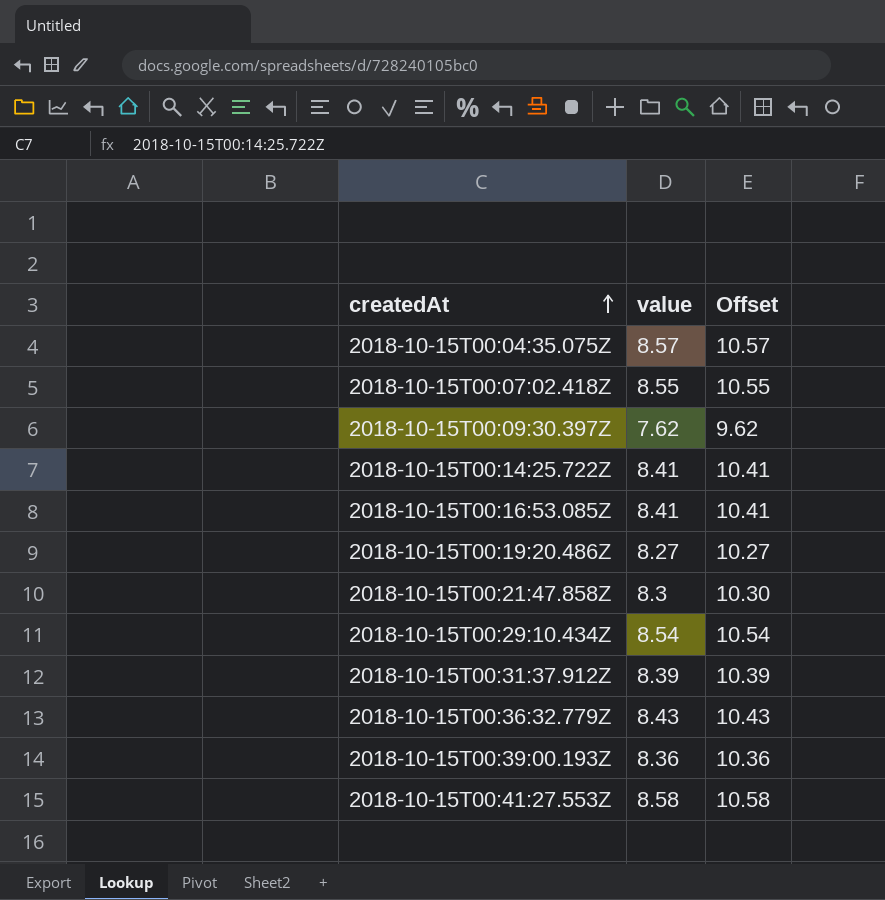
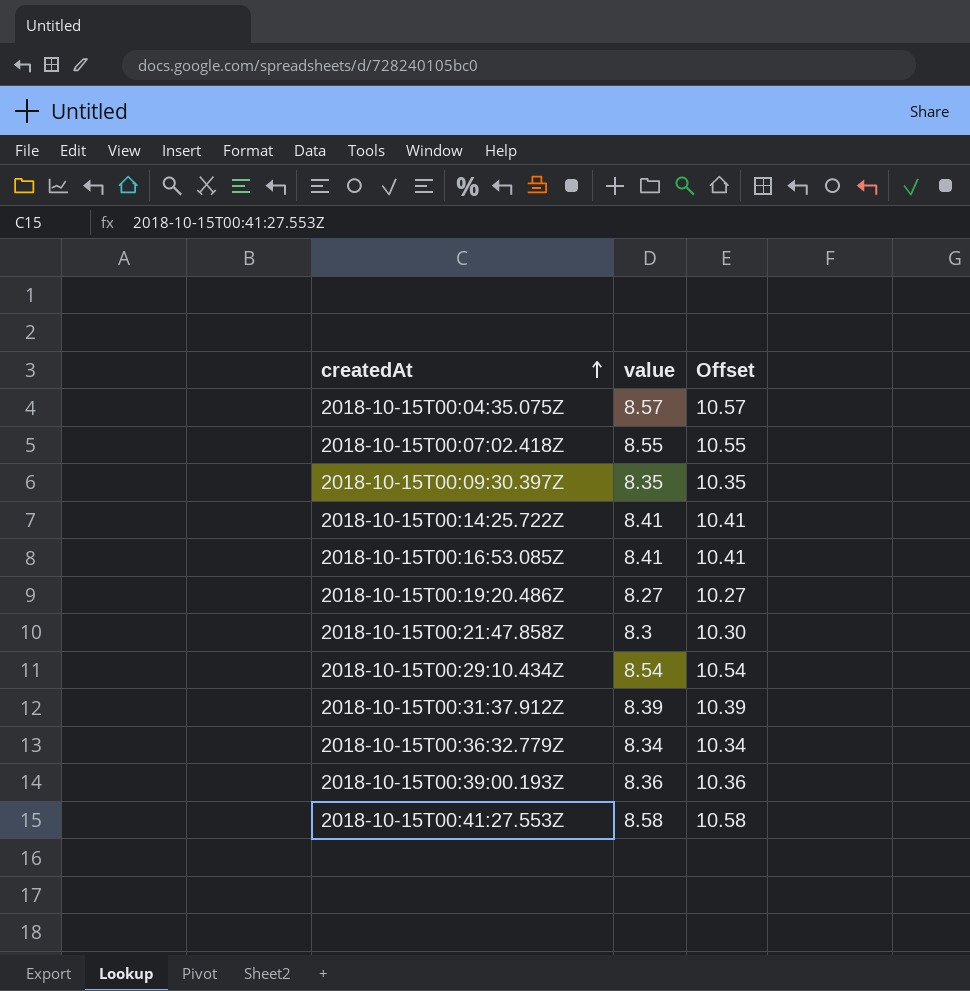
2018-10-15T00:09:30.397Z | value: 7.62 -> 8.35
2018-10-15T00:09:30.397Z | Offset: 9.62 -> 10.35
2018-10-15T00:36:32.779Z | value: 8.43 -> 8.34
2018-10-15T00:36:32.779Z | Offset: 10.43 -> 10.34

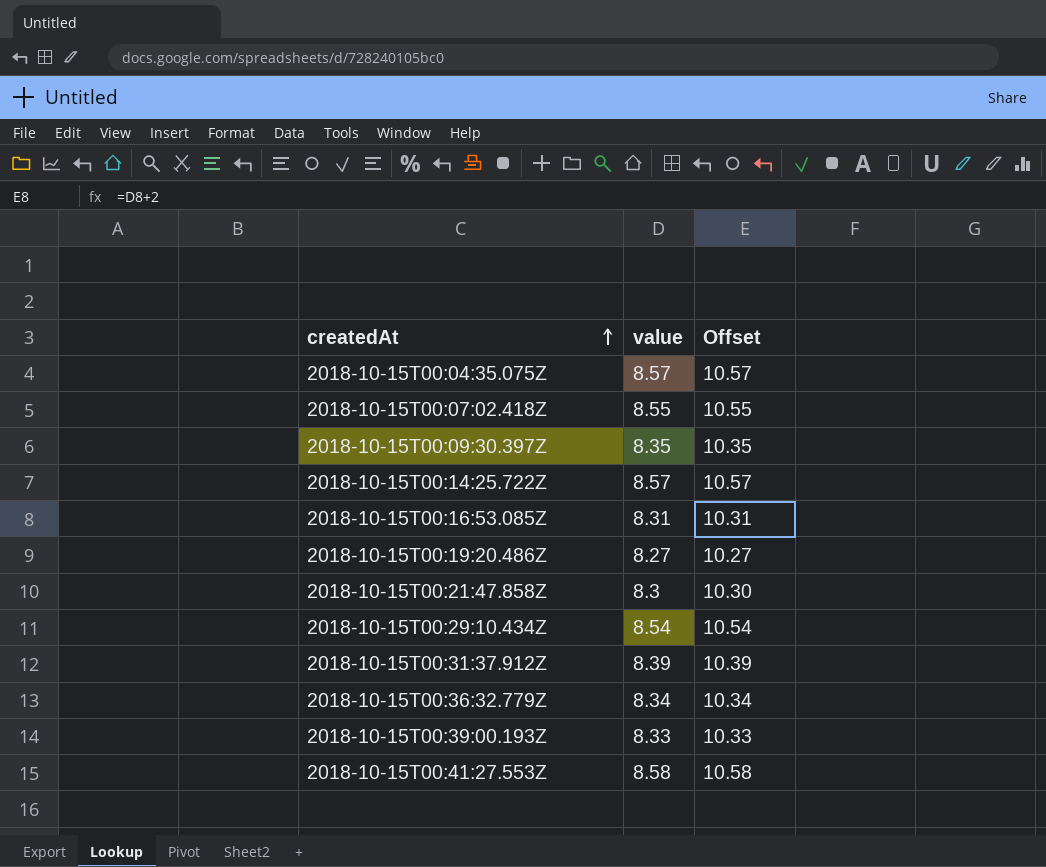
2018-10-15T00:14:25.722Z | value: 8.41 -> 8.57
2018-10-15T00:14:25.722Z | Offset: 10.41 -> 10.57
2018-10-15T00:16:53.085Z | value: 8.41 -> 8.31
2018-10-15T00:16:53.085Z | Offset: 10.41 -> 10.31
2018-10-15T00:39:00.193Z | value: 8.36 -> 8.33
2018-10-15T00:39:00.193Z | Offset: 10.36 -> 10.33

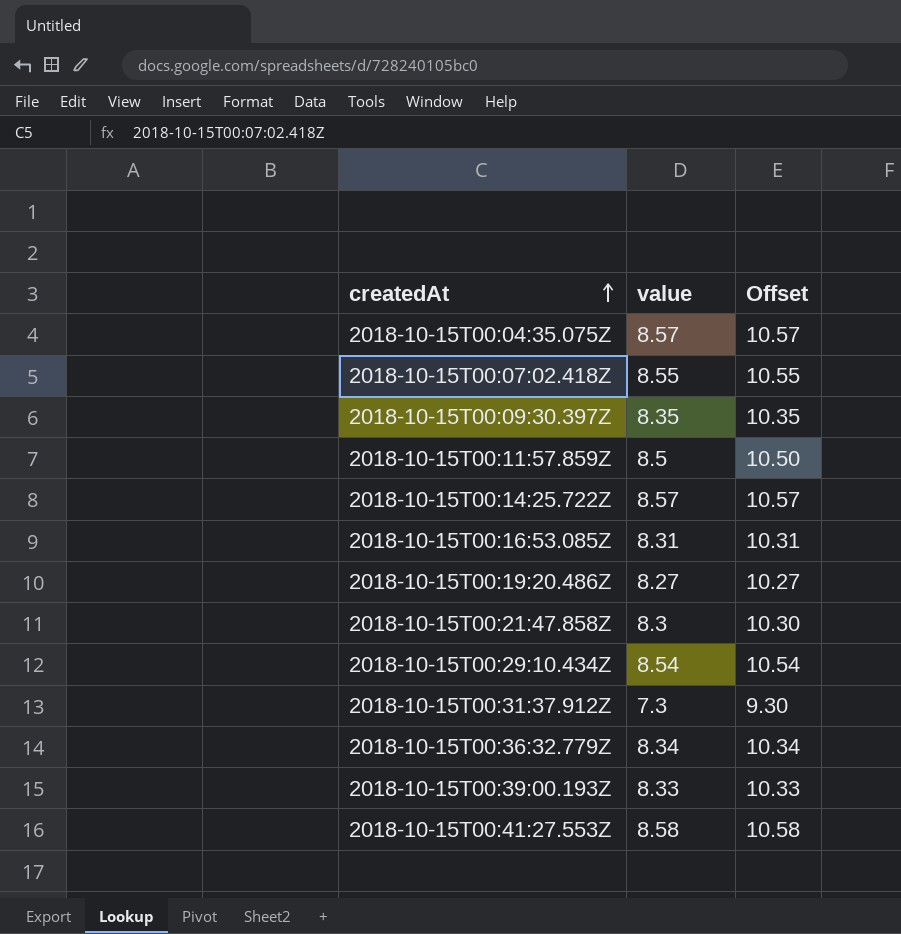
row 2018-10-15T00:11:57.859Z: none -> 8.5 | 10.50
2018-10-15T00:31:37.912Z | value: 8.39 -> 7.3
2018-10-15T00:31:37.912Z | Offset: 10.39 -> 9.30

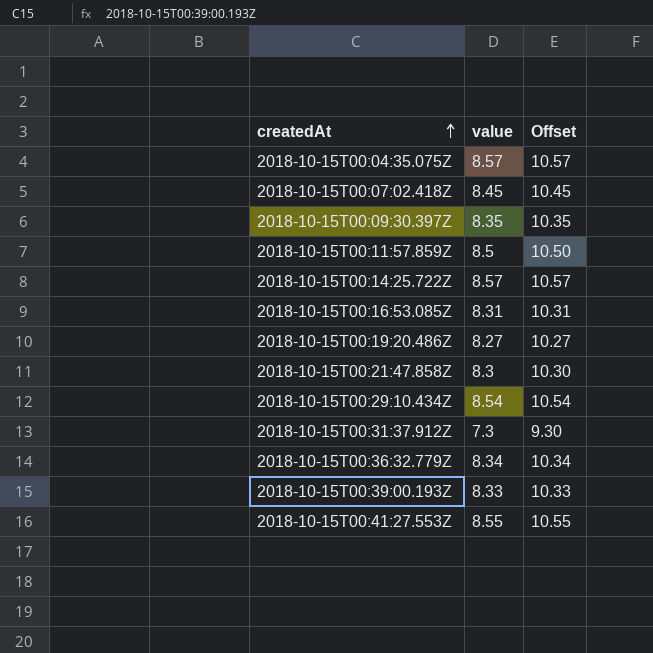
2018-10-15T00:07:02.418Z | value: 8.55 -> 8.45
2018-10-15T00:07:02.418Z | Offset: 10.55 -> 10.45
2018-10-15T00:41:27.553Z | value: 8.58 -> 8.55
2018-10-15T00:41:27.553Z | Offset: 10.58 -> 10.55

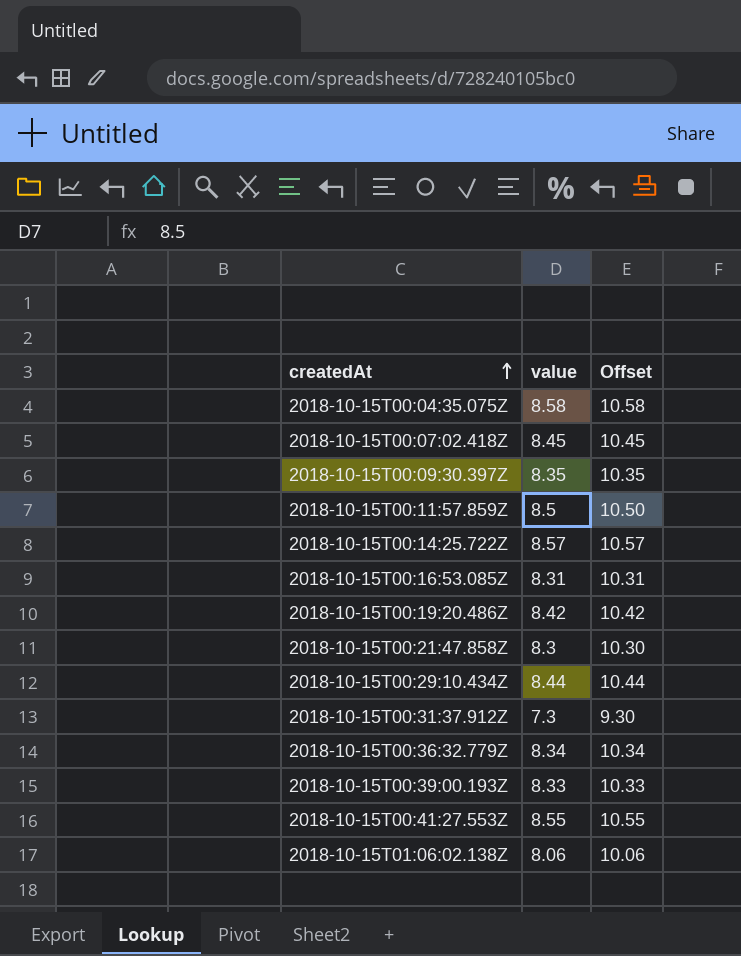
2018-10-15T00:04:35.075Z | value: 8.57 -> 8.58
2018-10-15T00:04:35.075Z | Offset: 10.57 -> 10.58
2018-10-15T00:19:20.486Z | value: 8.27 -> 8.42
2018-10-15T00:19:20.486Z | Offset: 10.27 -> 10.42
2018-10-15T00:29:10.434Z | value: 8.54 -> 8.44
2018-10-15T00:29:10.434Z | Offset: 10.54 -> 10.44
row 2018-10-15T01:06:02.138Z: none -> 8.06 | 10.06

